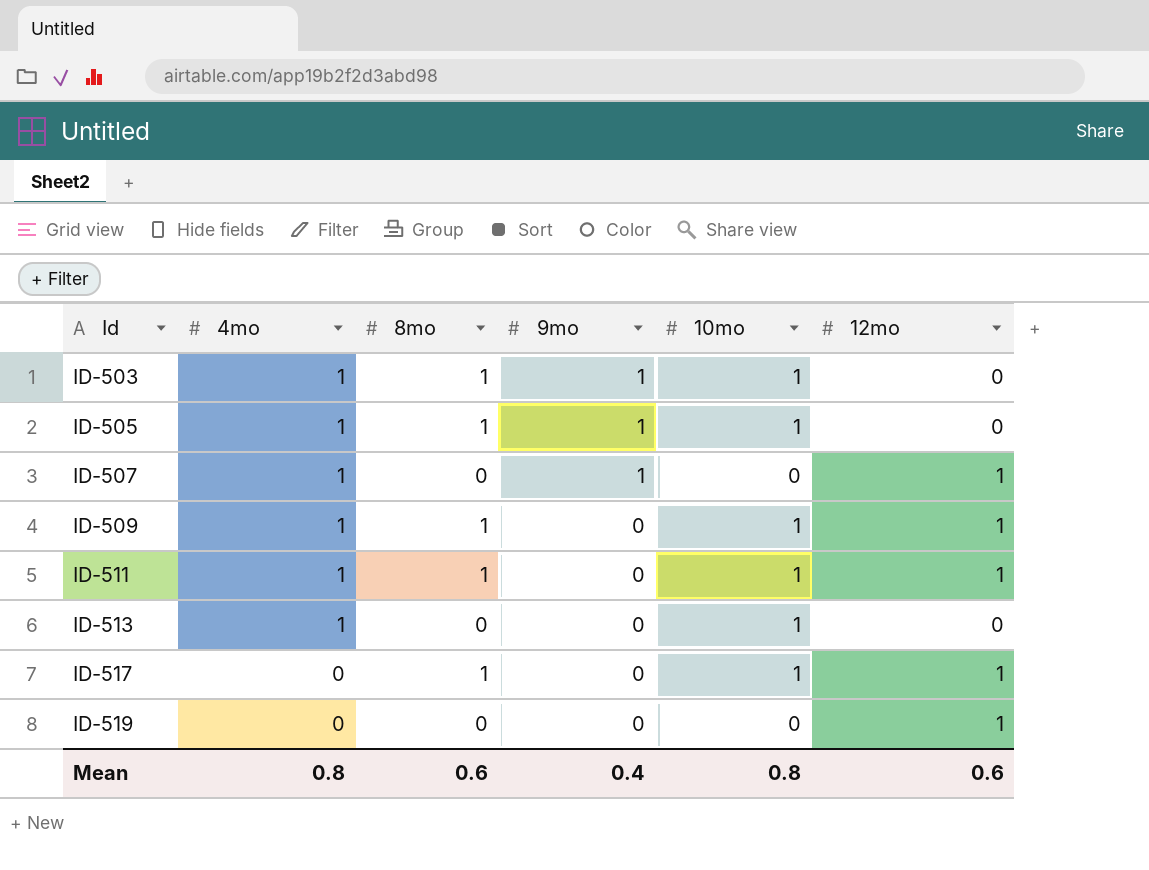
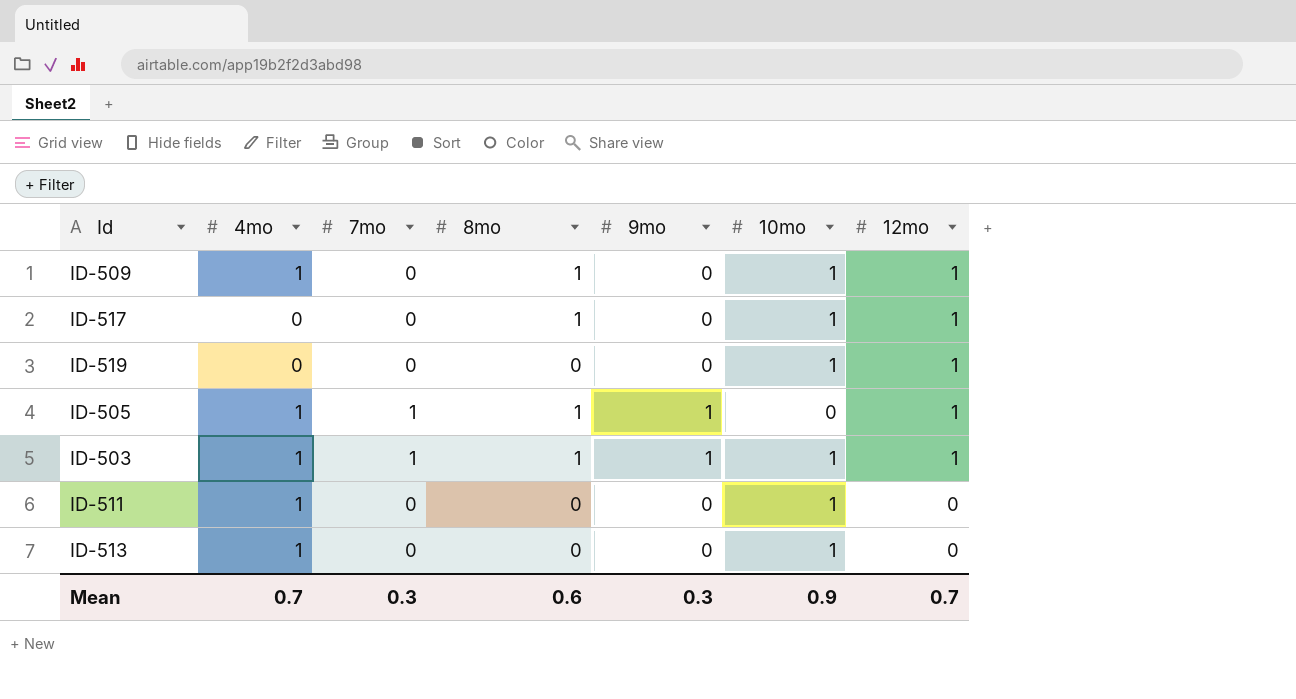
row order: Id ascending -> 12mo descending
column 7mo | position: none -> 3
row ID-507: 1 | 0 | 1 | 0 | 1 -> none
ID-519 | 10mo: 0 -> 1
ID-505 | 10mo: 1 -> 0
ID-505 | 12mo: 0 -> 1
ID-503 | 12mo: 0 -> 1
ID-511 | 8mo: 1 -> 0
ID-511 | 12mo: 1 -> 0
Mean | 4mo: 0.8 -> 0.7
Mean | 9mo: 0.4 -> 0.3
Mean | 10mo: 0.8 -> 0.9
Mean | 12mo: 0.6 -> 0.7

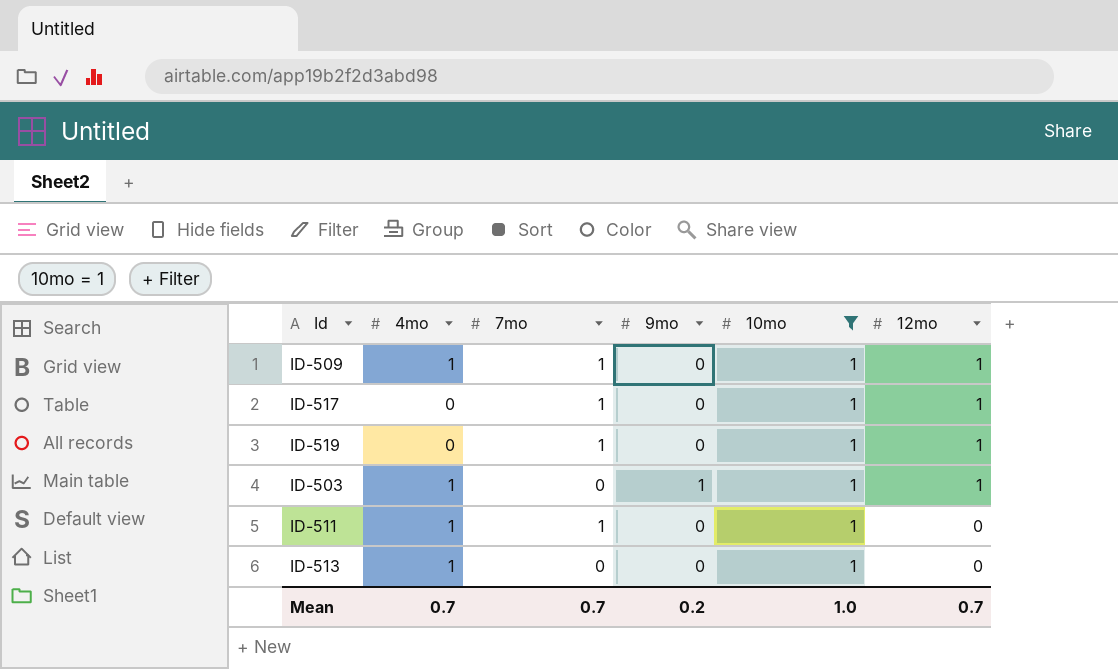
filter: none -> 10mo = 1
column 8mo | position: 4 -> none
ID-509 | 7mo: 0 -> 1
ID-517 | 7mo: 0 -> 1
ID-519 | 7mo: 0 -> 1
ID-503 | 7mo: 1 -> 0
ID-511 | 7mo: 0 -> 1
Mean | 7mo: 0.3 -> 0.7
Mean | 9mo: 0.3 -> 0.2
Mean | 10mo: 0.9 -> 1.0

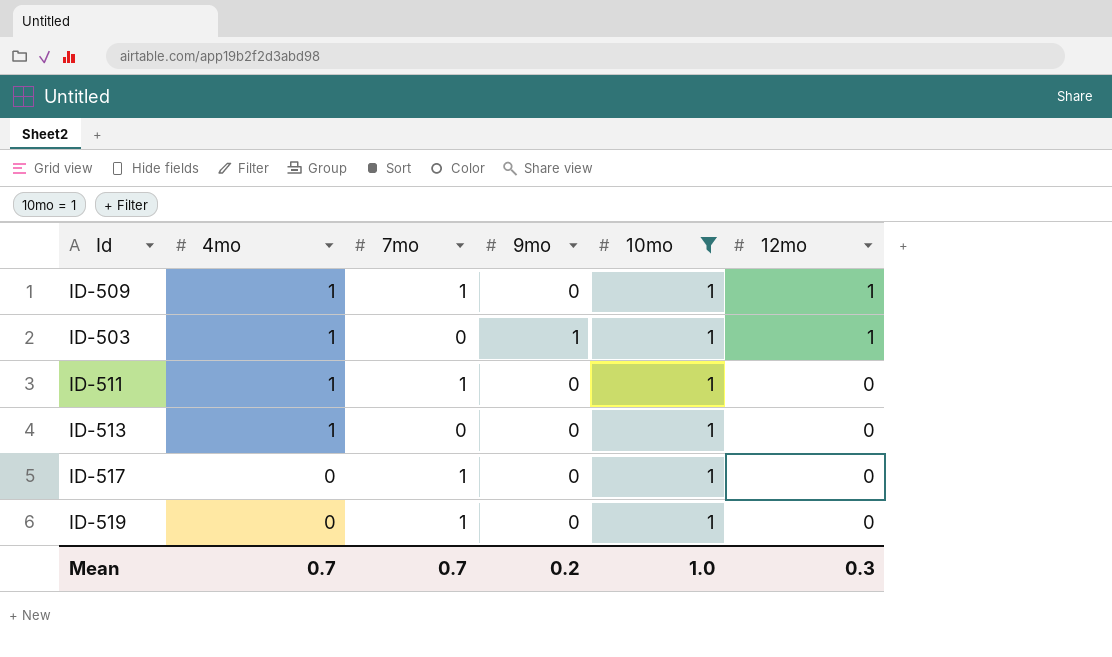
row order: 12mo descending -> 4mo descending
ID-517 | 12mo: 1 -> 0
ID-519 | 12mo: 1 -> 0
Mean | 12mo: 0.7 -> 0.3

